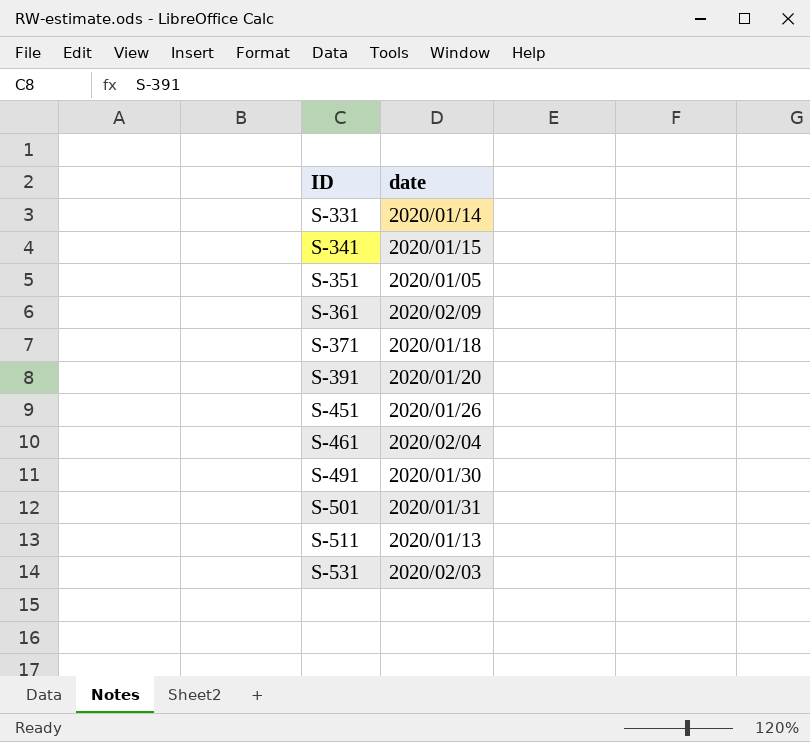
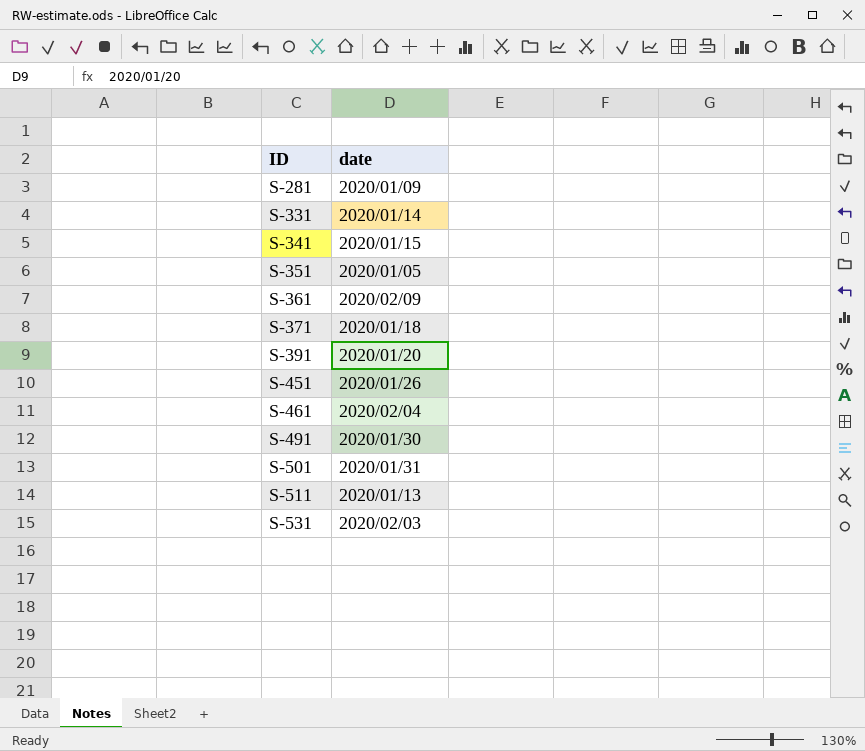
row S-281: none -> 2020/01/09

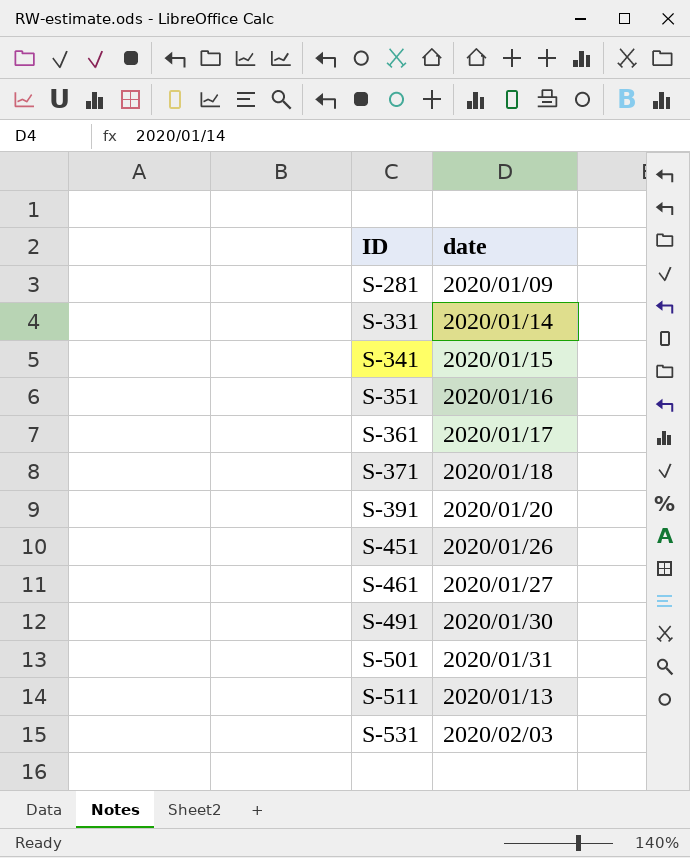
S-351 | date: 2020/01/05 -> 2020/01/16
S-361 | date: 2020/02/09 -> 2020/01/17
S-461 | date: 2020/02/04 -> 2020/01/27

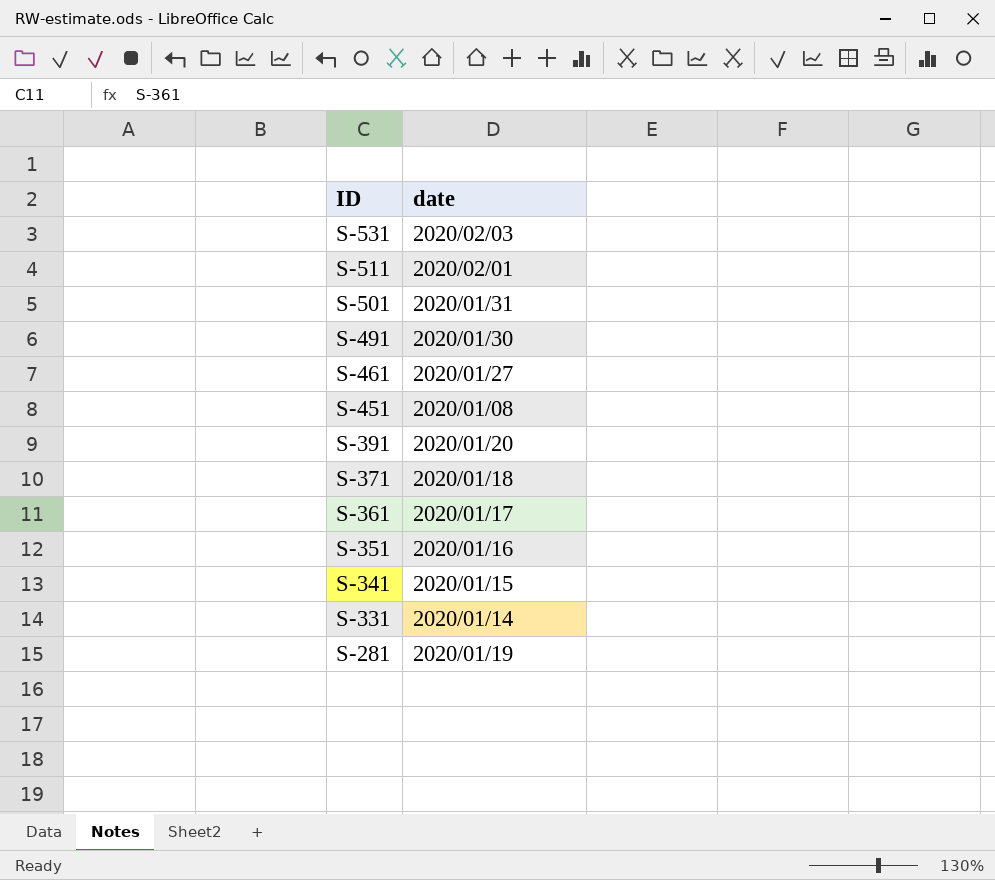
row order: ID ascending -> ID descending
S-511 | date: 2020/01/13 -> 2020/02/01
S-451 | date: 2020/01/26 -> 2020/01/08
S-281 | date: 2020/01/09 -> 2020/01/19

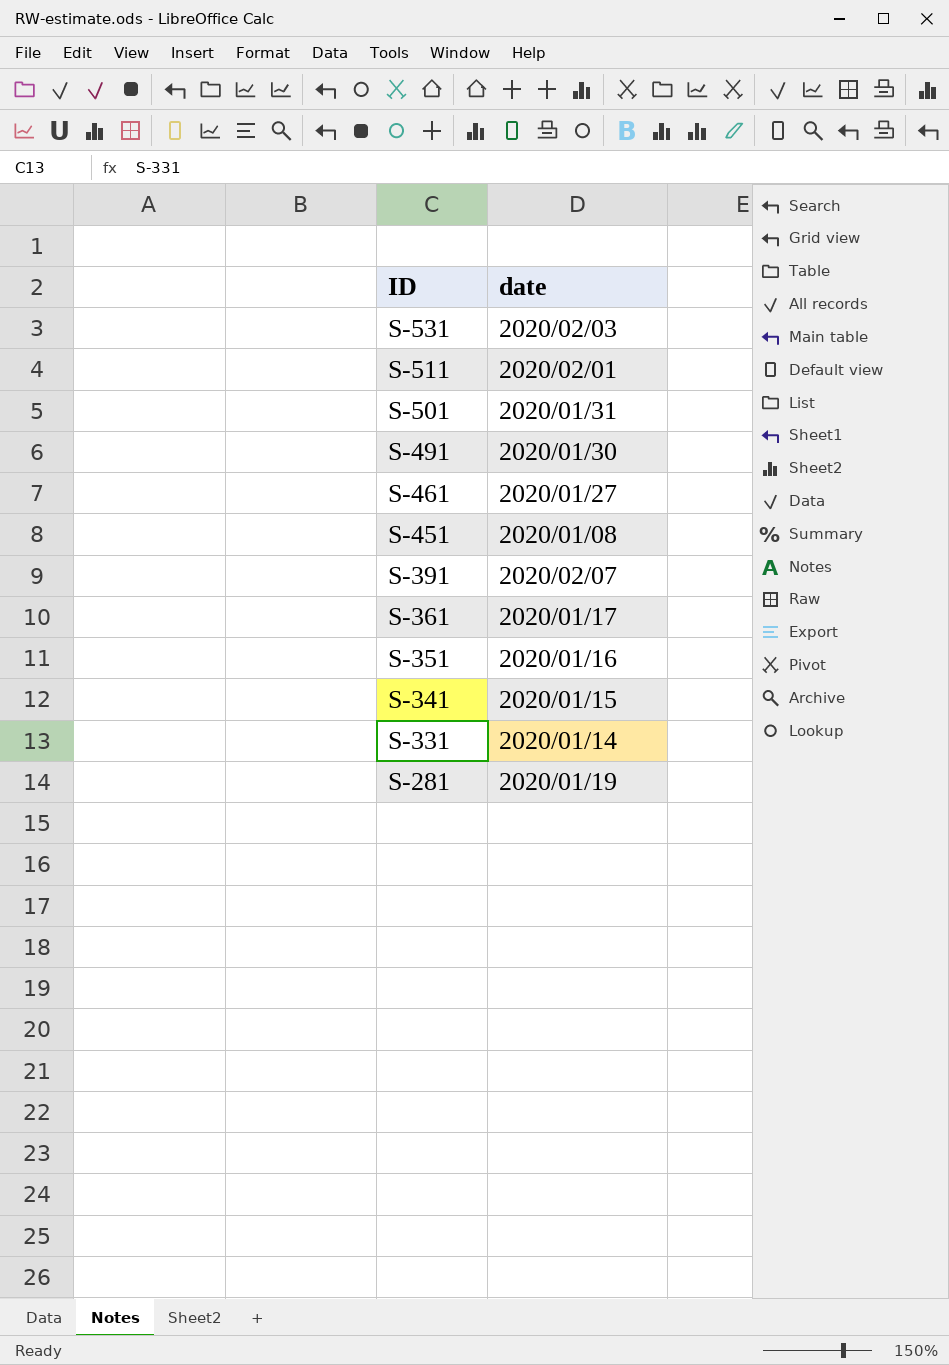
row S-371: 2020/01/18 -> none
S-391 | date: 2020/01/20 -> 2020/02/07

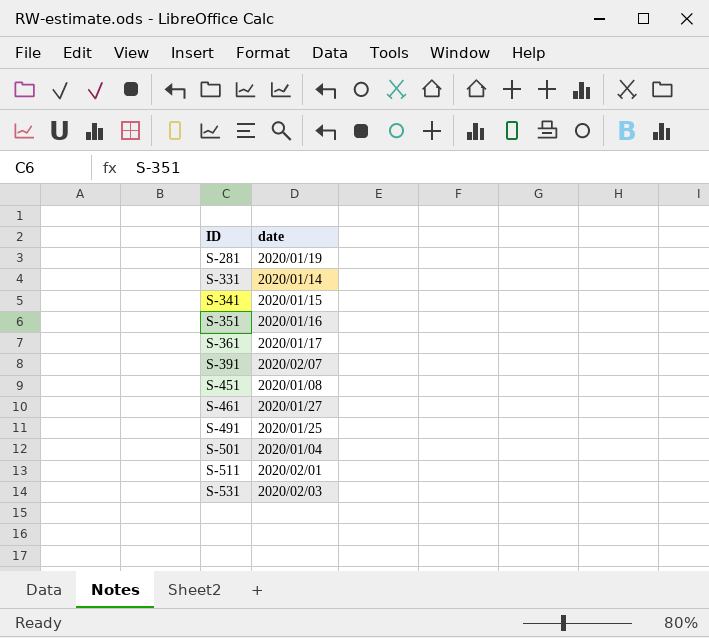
row order: ID descending -> ID ascending
S-491 | date: 2020/01/30 -> 2020/01/25
S-501 | date: 2020/01/31 -> 2020/01/04

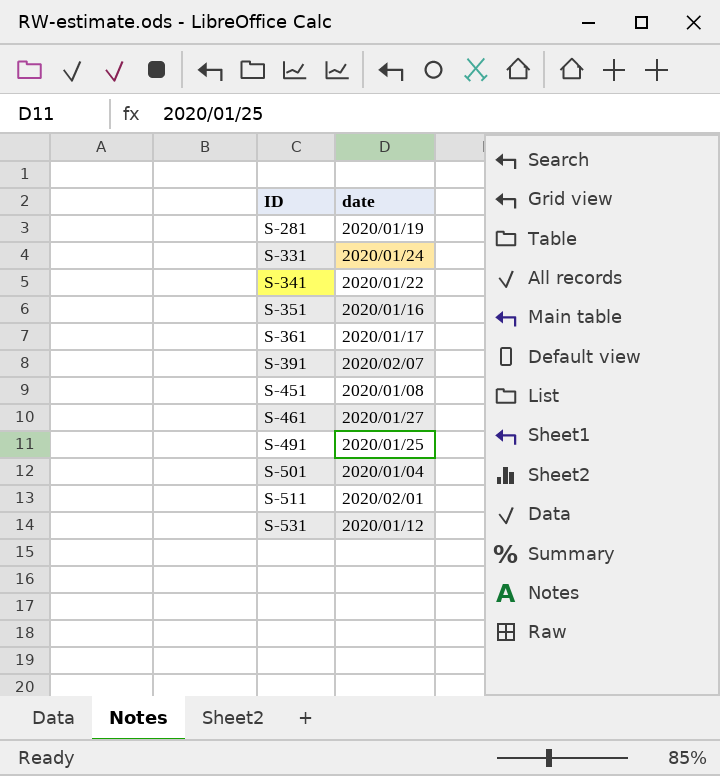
S-331 | date: 2020/01/14 -> 2020/01/24
S-341 | date: 2020/01/15 -> 2020/01/22
S-531 | date: 2020/02/03 -> 2020/01/12

